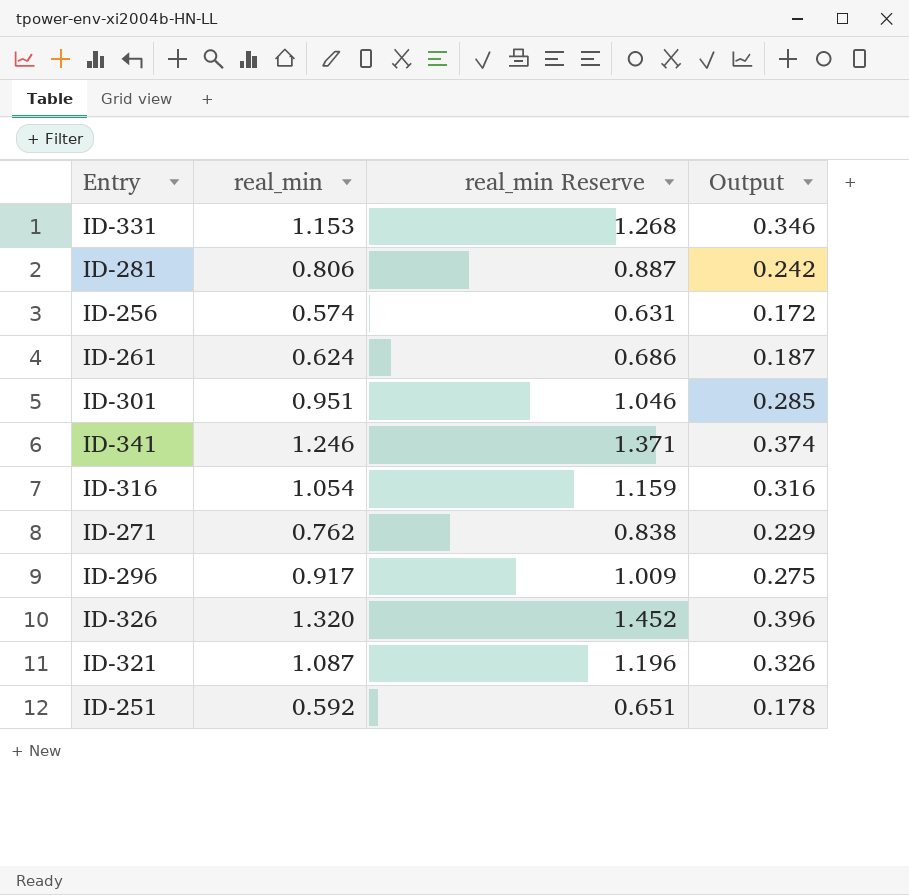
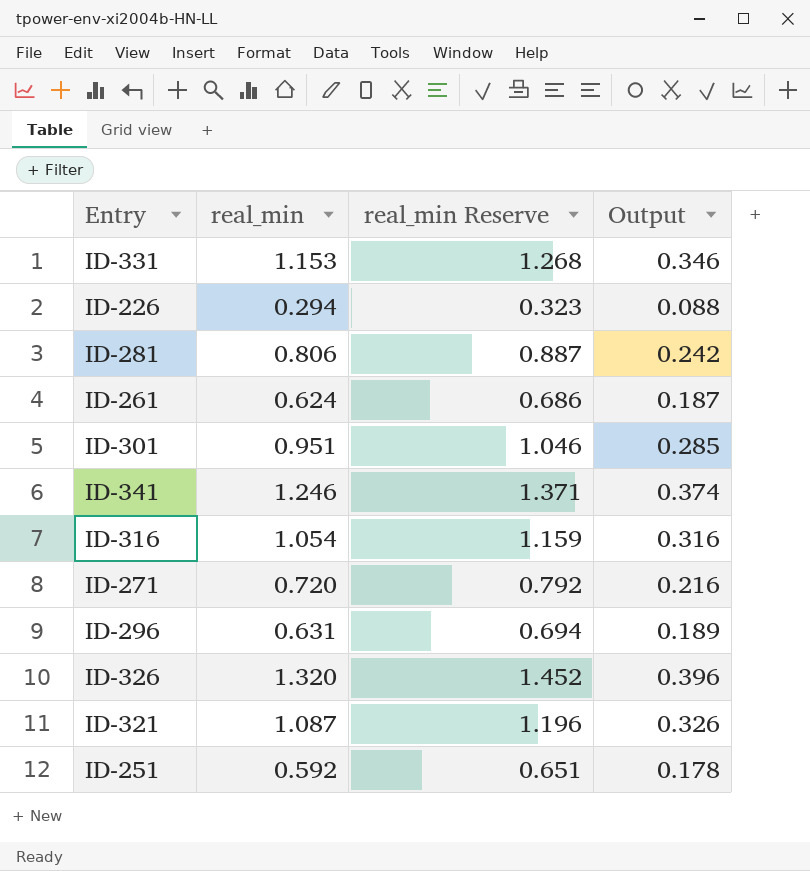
row ID-256: 0.574 | 0.631 | 0.172 -> none
row ID-226: none -> 0.294 | 0.323 | 0.088
ID-271 | real_min: 0.762 -> 0.720
ID-271 | real_min Reserve: 0.838 -> 0.792
ID-271 | Output: 0.229 -> 0.216
ID-296 | real_min: 0.917 -> 0.631
ID-296 | real_min Reserve: 1.009 -> 0.694
ID-296 | Output: 0.275 -> 0.189

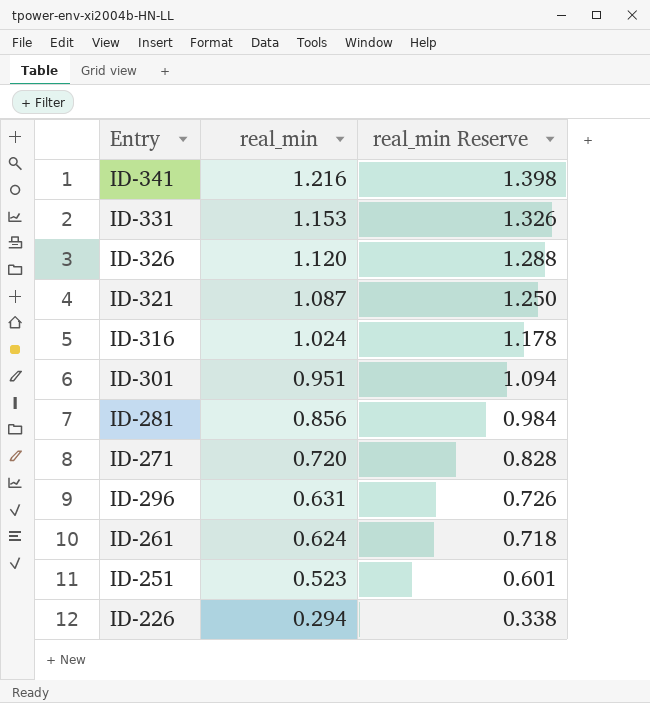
row order: none -> real_min descending
column Output | formula: [real_min] * 0.3 -> none
column real_min Reserve | formula: [real_min] * 1.1 -> [real_min] * 1.15
ID-341 | real_min: 1.246 -> 1.216
ID-326 | real_min: 1.320 -> 1.120
ID-316 | real_min: 1.054 -> 1.024
ID-281 | real_min: 0.806 -> 0.856
ID-251 | real_min: 0.592 -> 0.523

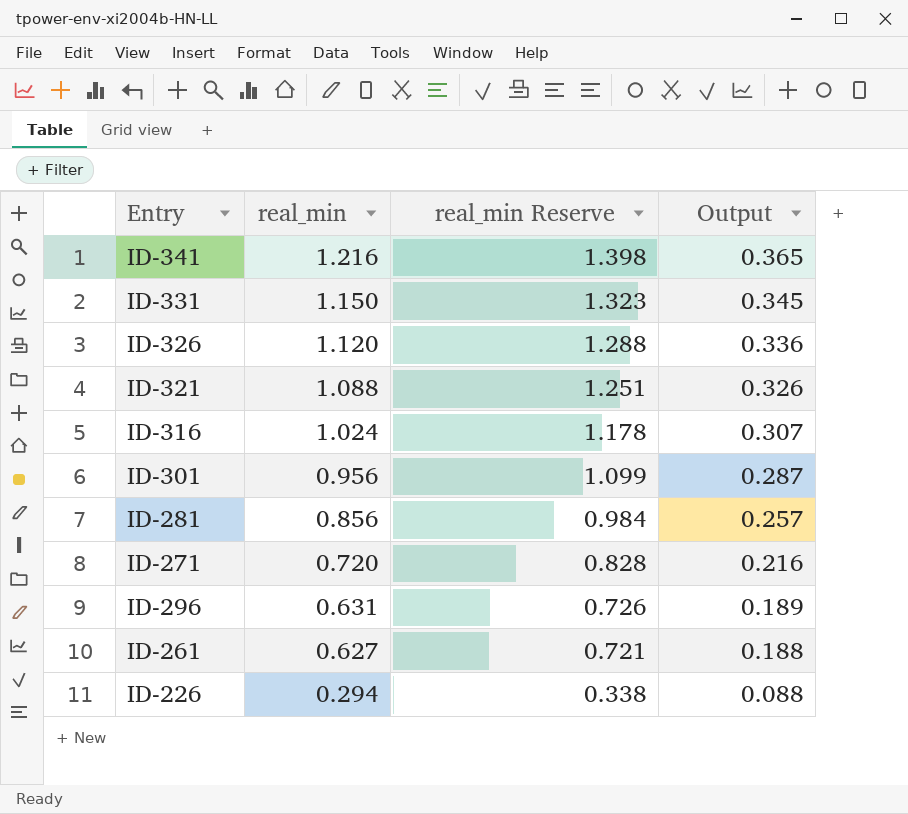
column Output | formula: none -> [real_min] * 0.3
row ID-251: 0.523 | 0.601 -> none
ID-331 | real_min: 1.153 -> 1.150
ID-331 | real_min Reserve: 1.326 -> 1.323
ID-321 | real_min: 1.087 -> 1.088
ID-321 | real_min Reserve: 1.250 -> 1.251
ID-301 | real_min: 0.951 -> 0.956
ID-301 | real_min Reserve: 1.094 -> 1.099
ID-261 | real_min: 0.624 -> 0.627
ID-261 | real_min Reserve: 0.718 -> 0.721

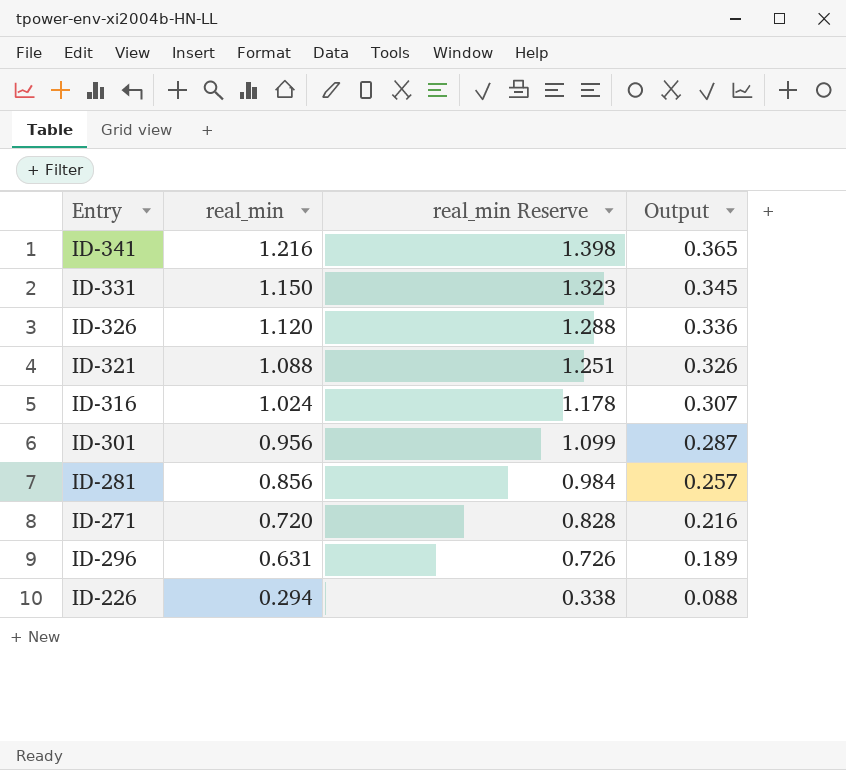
row ID-261: 0.627 | 0.721 | 0.188 -> none

